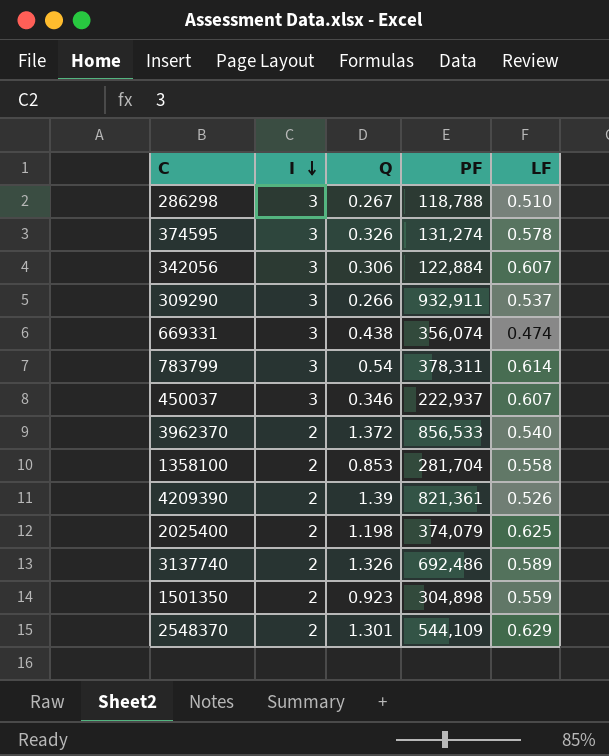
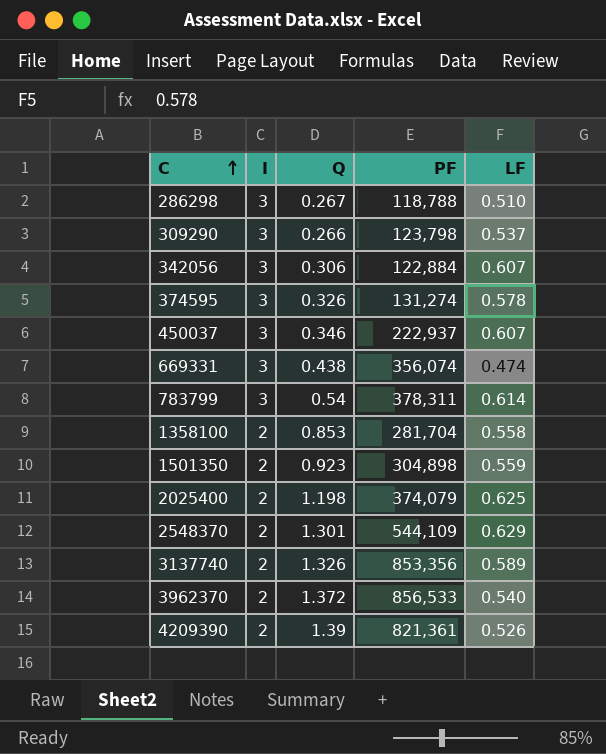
row order: I descending -> C ascending
309290 | PF: 932,911 -> 123,798
3137740 | PF: 692,486 -> 853,356

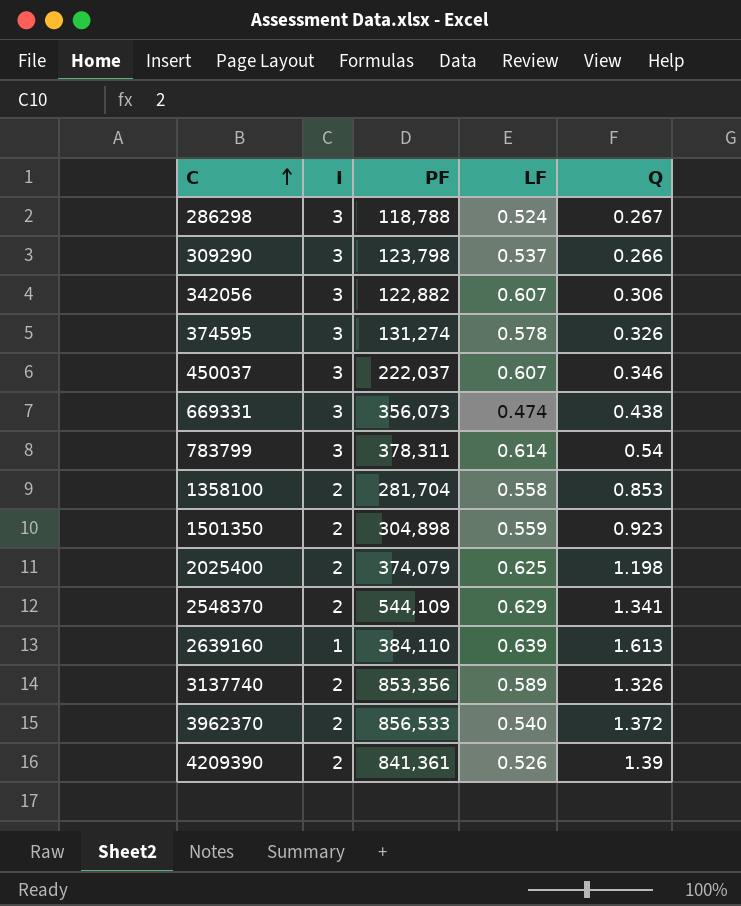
column Q | position: 3 -> 5
286298 | LF: 0.510 -> 0.524
342056 | PF: 122,884 -> 122,882
450037 | PF: 222,937 -> 222,037
669331 | PF: 356,074 -> 356,073
2548370 | Q: 1.301 -> 1.341
row 2639160: none -> 1 | 384,110 | 0.639 | 1.613
4209390 | PF: 821,361 -> 841,361

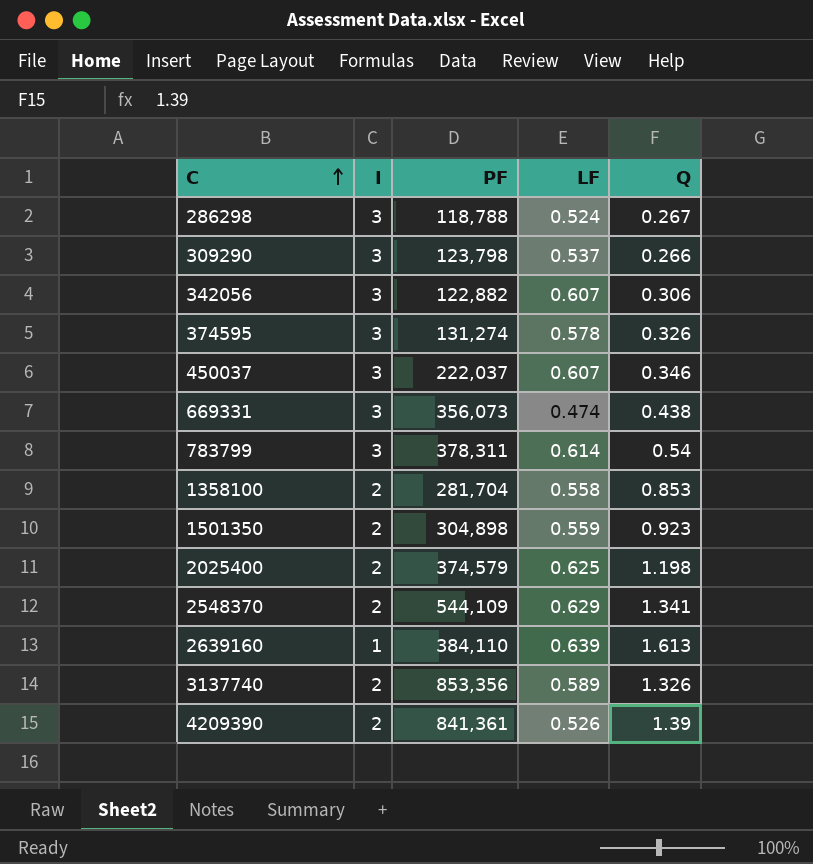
row 3962370: 2 | 856,533 | 0.540 | 1.372 -> none
2025400 | PF: 374,079 -> 374,579

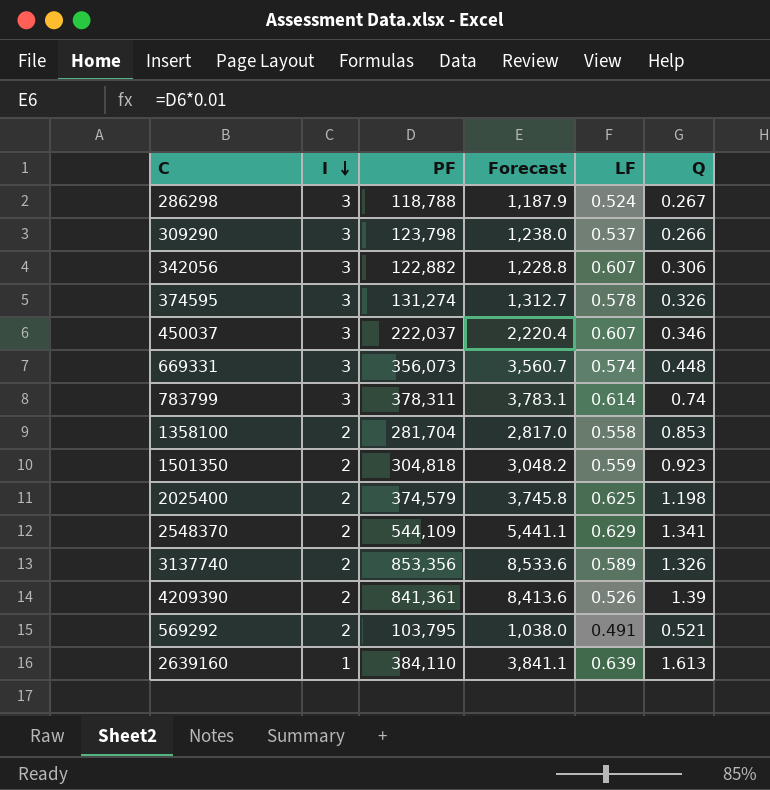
row order: C ascending -> I descending
column Forecast | formula: none -> [PF] * 0.01
669331 | LF: 0.474 -> 0.574
669331 | Q: 0.438 -> 0.448
783799 | Q: 0.54 -> 0.74
1501350 | PF: 304,898 -> 304,818
row 569292: none -> 2 | 103,795 | 1,038.0 | 0.491 | 0.521

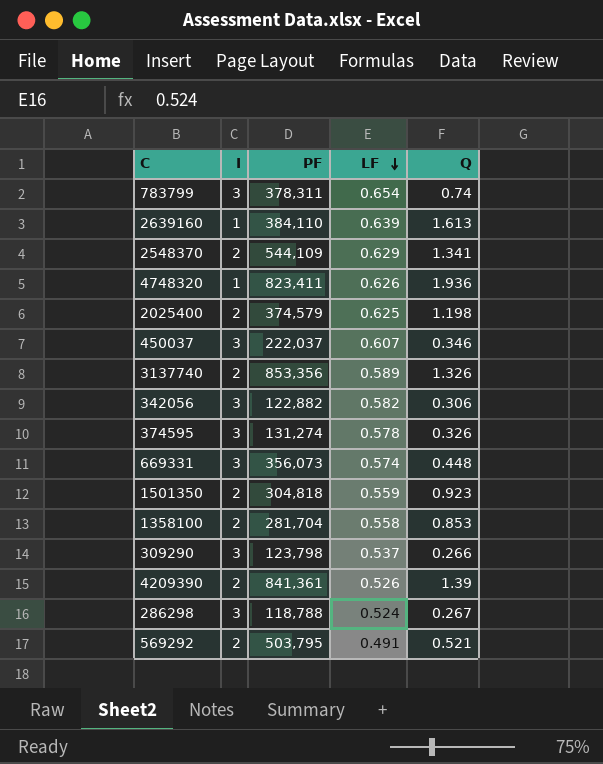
row order: I descending -> LF descending
column Forecast | formula: [PF] * 0.01 -> none
783799 | LF: 0.614 -> 0.654
row 4748320: none -> 1 | 823,411 | 0.626 | 1.936
342056 | LF: 0.607 -> 0.582
569292 | PF: 103,795 -> 503,795

